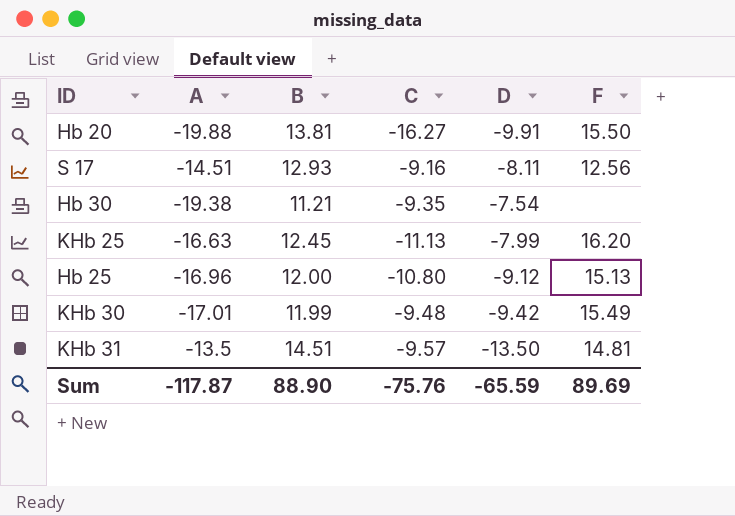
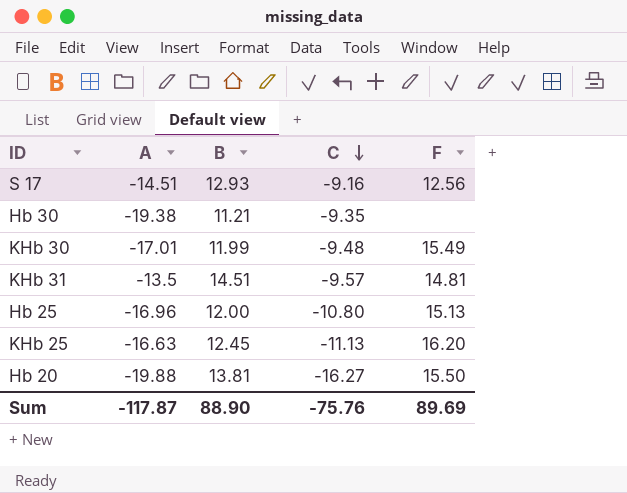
row order: none -> C descending
column D | position: 5 -> none

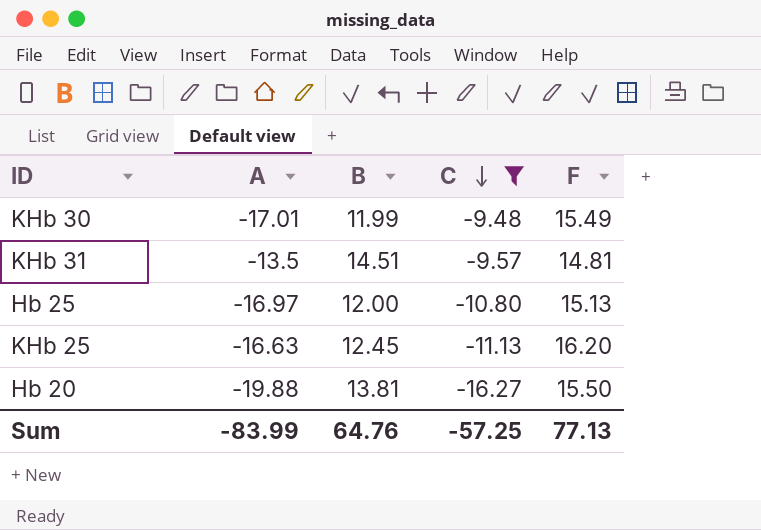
filter: none -> C <= -9.48
Hb 25 | A: -16.96 -> -16.97
Sum | A: -117.87 -> -83.99
Sum | B: 88.90 -> 64.76
Sum | C: -75.76 -> -57.25
Sum | F: 89.69 -> 77.13

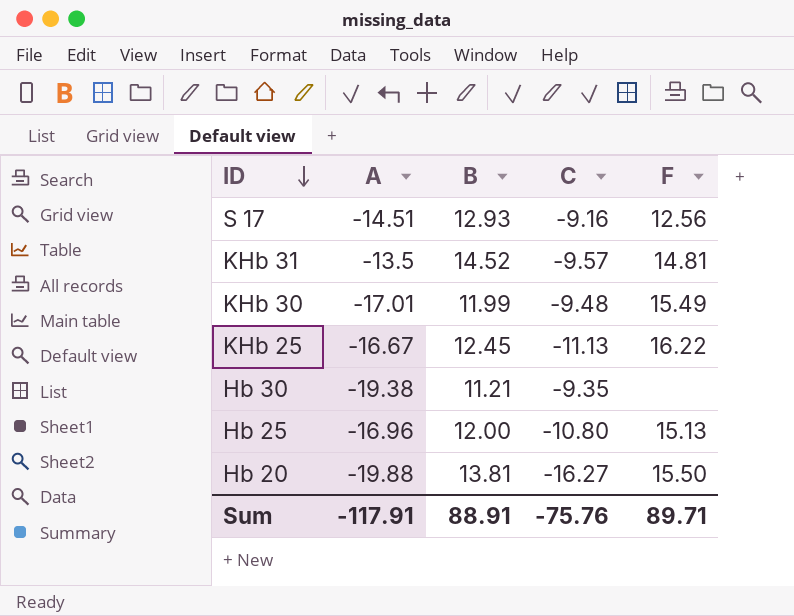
filter: C <= -9.48 -> none
row order: C descending -> ID descending
KHb 31 | B: 14.51 -> 14.52
KHb 25 | A: -16.63 -> -16.67
KHb 25 | F: 16.20 -> 16.22
Hb 25 | A: -16.97 -> -16.96
Sum | A: -83.99 -> -117.91
Sum | B: 64.76 -> 88.91
Sum | C: -57.25 -> -75.76
Sum | F: 77.13 -> 89.71

